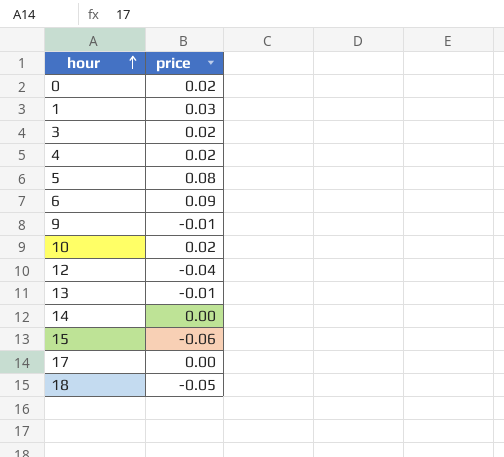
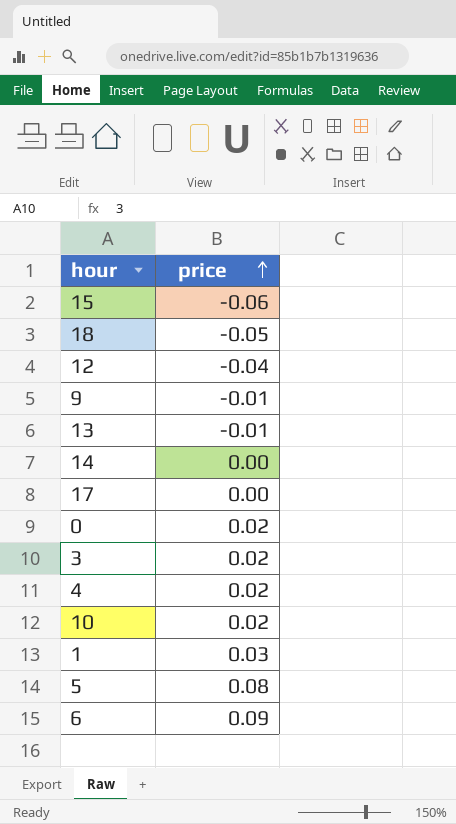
row order: hour ascending -> price ascending

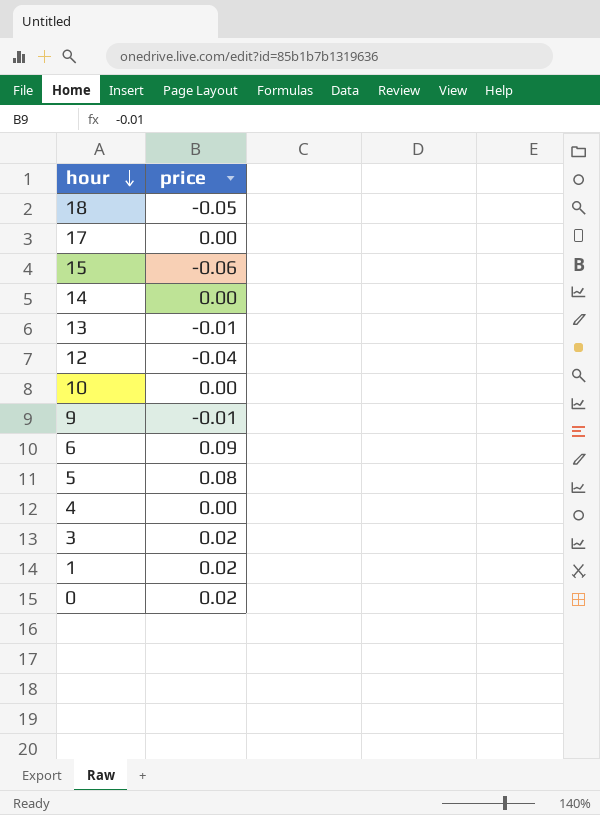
row order: price ascending -> hour descending
10 | price: 0.02 -> 0.00
4 | price: 0.02 -> 0.00
1 | price: 0.03 -> 0.02

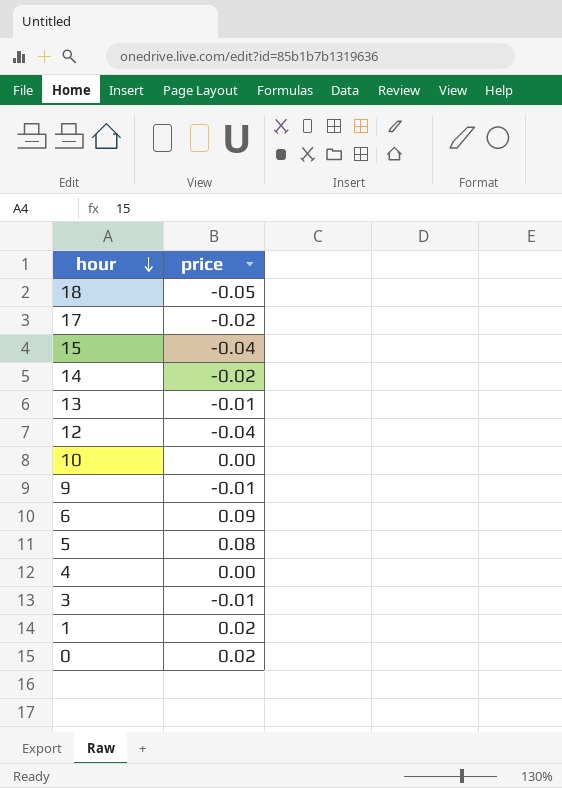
17 | price: 0.00 -> -0.02
15 | price: -0.06 -> -0.04
14 | price: 0.00 -> -0.02
3 | price: 0.02 -> -0.01

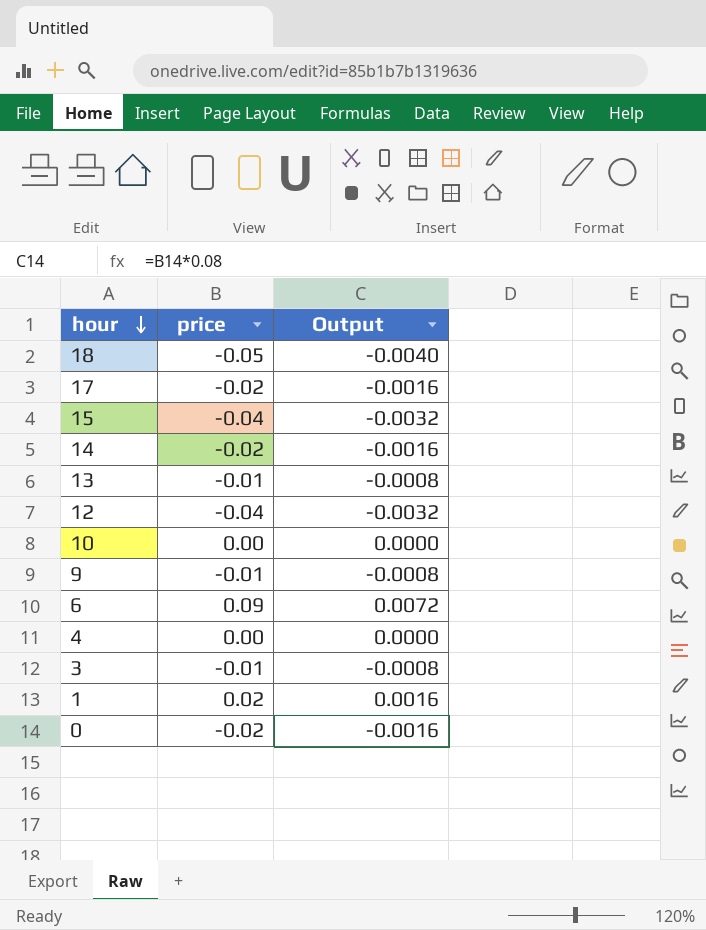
column Output | formula: none -> [price] * 0.08
row 5: 0.08 -> none
0 | price: 0.02 -> -0.02

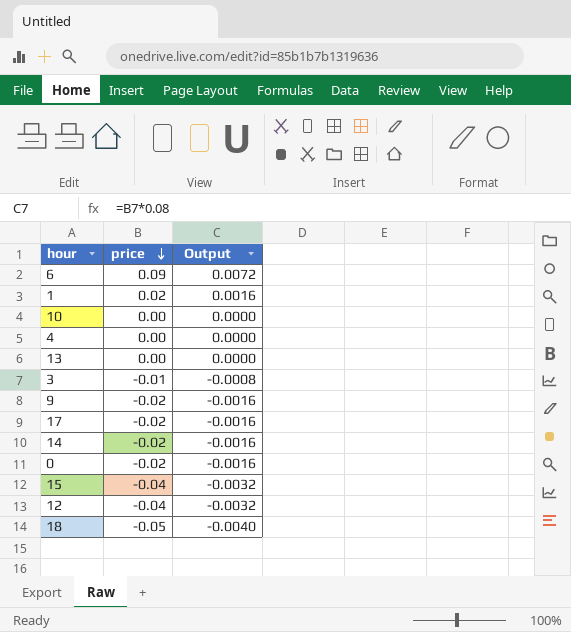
row order: hour descending -> price descending
13 | price: -0.01 -> 0.00
13 | Output: -0.0008 -> 0.0000
9 | price: -0.01 -> -0.02
9 | Output: -0.0008 -> -0.0016

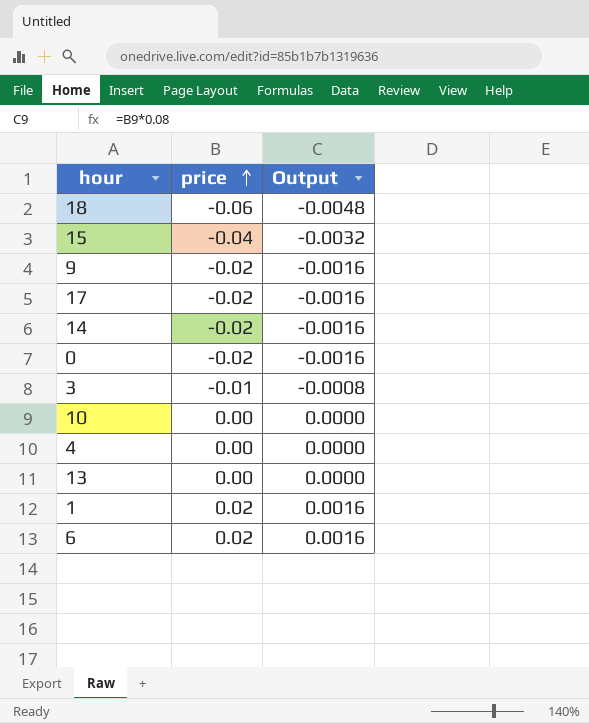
row order: price descending -> price ascending
row 12: -0.04 | -0.0032 -> none
18 | price: -0.05 -> -0.06
18 | Output: -0.0040 -> -0.0048
6 | price: 0.09 -> 0.02
6 | Output: 0.0072 -> 0.0016

